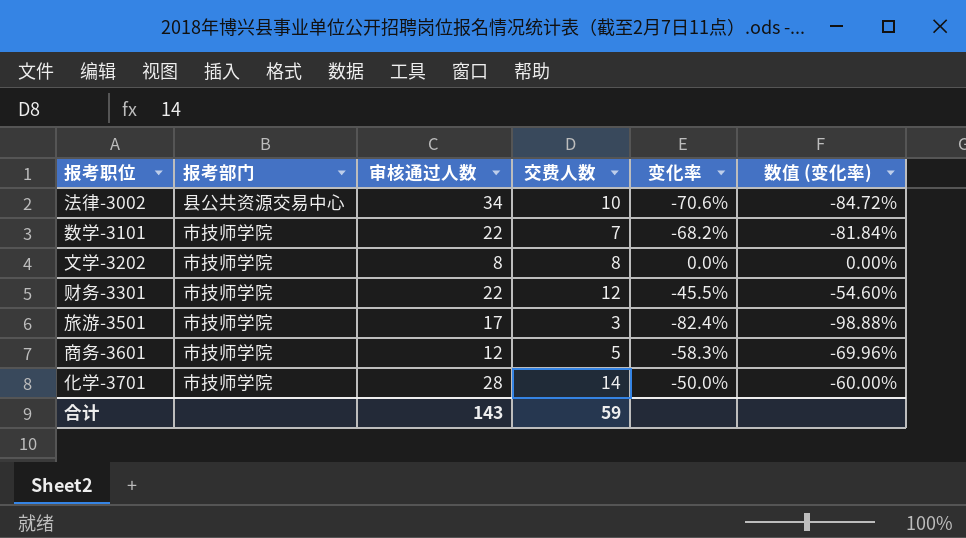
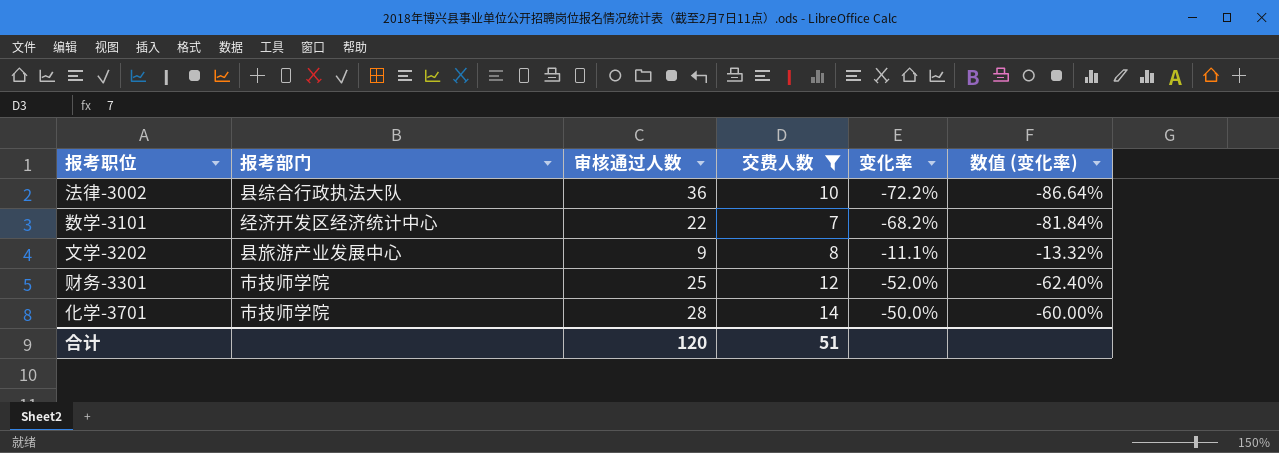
filter: none -> 交费人数 >= 7
法律-3002 | 报考部门: 县公共资源交易中心 -> 县综合行政执法大队
法律-3002 | 审核通过人数: 34 -> 36
法律-3002 | 变化率: -70.6% -> -72.2%
法律-3002 | 数值 (变化率): -84.72% -> -86.64%
数学-3101 | 报考部门: 市技师学院 -> 经济开发区经济统计中心
文学-3202 | 报考部门: 市技师学院 -> 县旅游产业发展中心
文学-3202 | 审核通过人数: 8 -> 9
文学-3202 | 变化率: 0.0% -> -11.1%
文学-3202 | 数值 (变化率): 0.00% -> -13.32%
财务-3301 | 审核通过人数: 22 -> 25
财务-3301 | 变化率: -45.5% -> -52.0%
财务-3301 | 数值 (变化率): -54.60% -> -62.40%
合计 | 审核通过人数: 143 -> 120
合计 | 交费人数: 59 -> 51

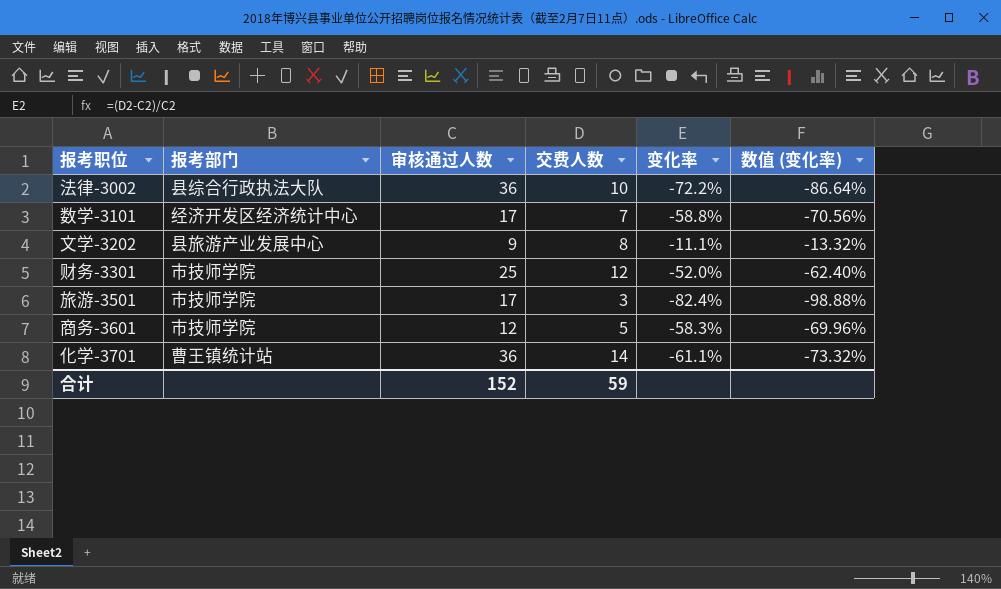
filter: 交费人数 >= 7 -> none
数学-3101 | 审核通过人数: 22 -> 17
数学-3101 | 变化率: -68.2% -> -58.8%
数学-3101 | 数值 (变化率): -81.84% -> -70.56%
化学-3701 | 报考部门: 市技师学院 -> 曹王镇统计站
化学-3701 | 审核通过人数: 28 -> 36
化学-3701 | 变化率: -50.0% -> -61.1%
化学-3701 | 数值 (变化率): -60.00% -> -73.32%
合计 | 审核通过人数: 120 -> 152
合计 | 交费人数: 51 -> 59

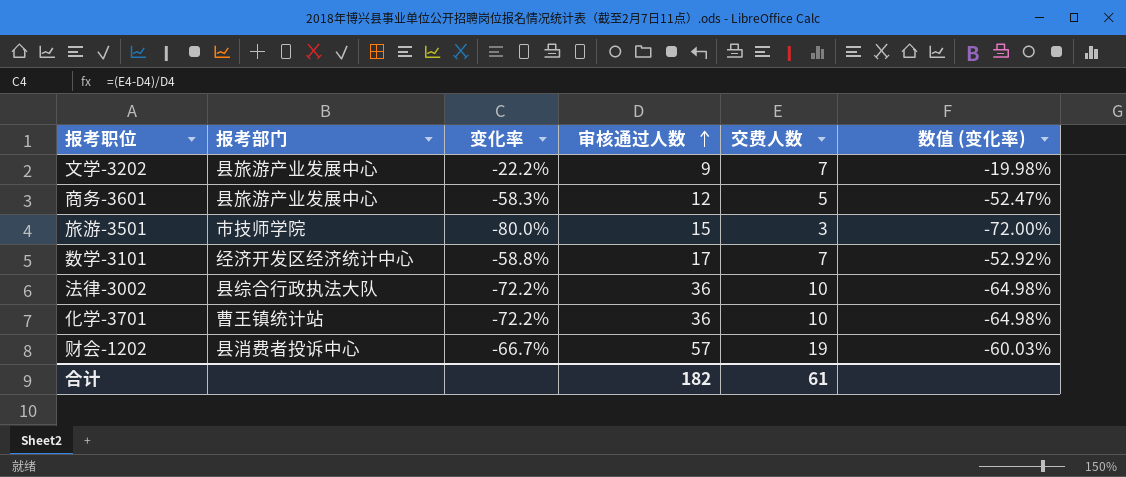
row order: none -> 审核通过人数 ascending
column 变化率 | position: 5 -> 3
column 数值 (变化率) | formula: [变化率] * 1.2 -> [变化率] * 0.9
row 财务-3301: 市技师学院 | 25 | 12 | -52.0% | -62.40% -> none
文学-3202 | 变化率: -11.1% -> -22.2%
文学-3202 | 交费人数: 8 -> 7
商务-3601 | 报考部门: 市技师学院 -> 县旅游产业发展中心
旅游-3501 | 变化率: -82.4% -> -80.0%
旅游-3501 | 审核通过人数: 17 -> 15
化学-3701 | 变化率: -61.1% -> -72.2%
化学-3701 | 交费人数: 14 -> 10
row 财会-1202: none -> 县消费者投诉中心 | -66.7% | 57 | 19 | -60.03%
合计 | 审核通过人数: 152 -> 182
合计 | 交费人数: 59 -> 61

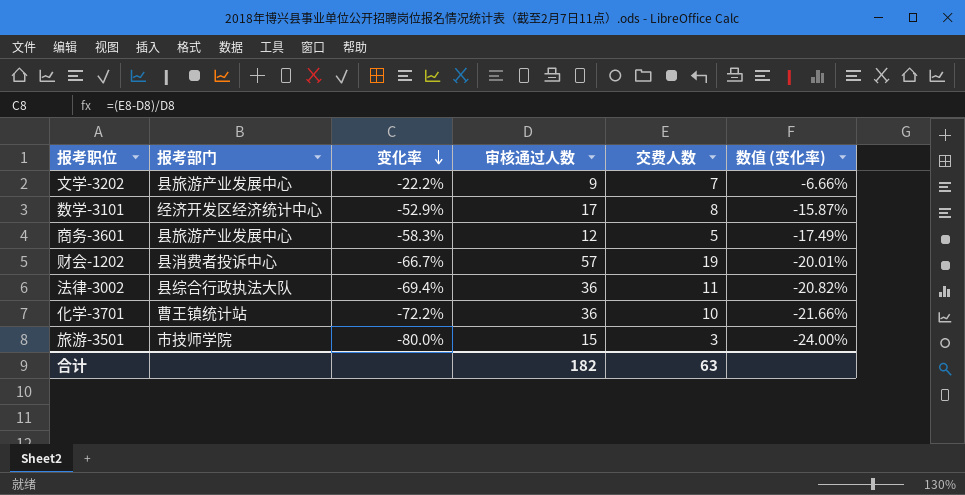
row order: 审核通过人数 ascending -> 变化率 descending
column 数值 (变化率) | formula: [变化率] * 0.9 -> [变化率] * 0.3
数学-3101 | 变化率: -58.8% -> -52.9%
数学-3101 | 交费人数: 7 -> 8
法律-3002 | 变化率: -72.2% -> -69.4%
法律-3002 | 交费人数: 10 -> 11
合计 | 交费人数: 61 -> 63

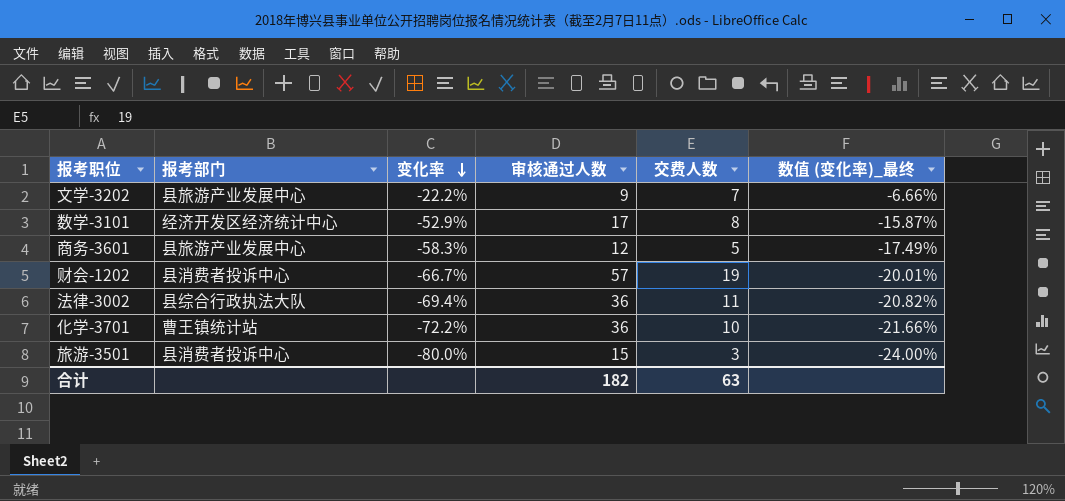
column name: 数值 (变化率) -> 数值 (变化率)_最终
旅游-3501 | 报考部门: 市技师学院 -> 县消费者投诉中心

